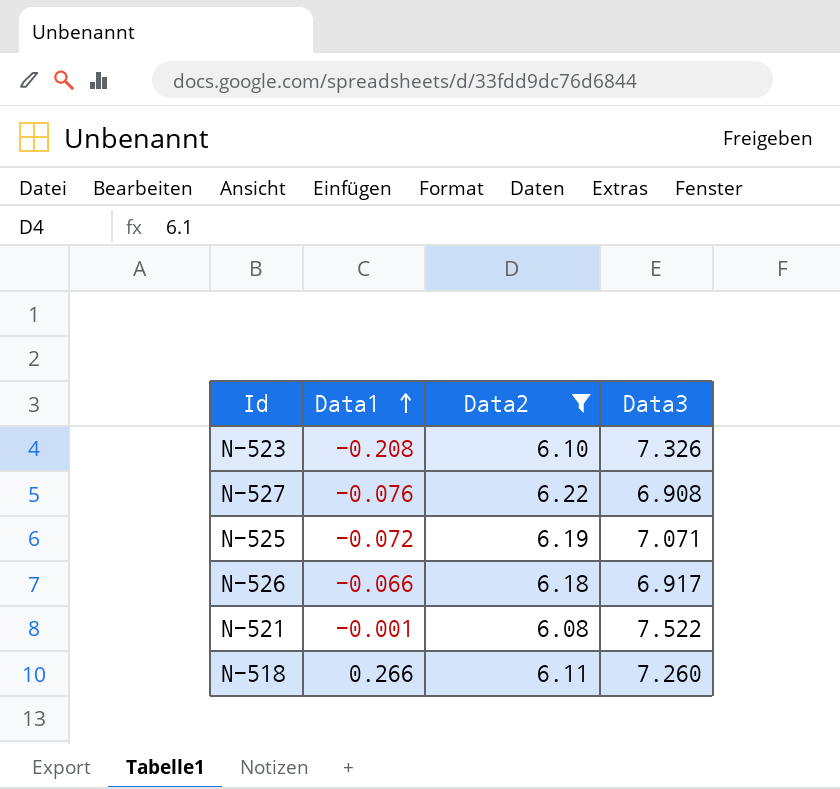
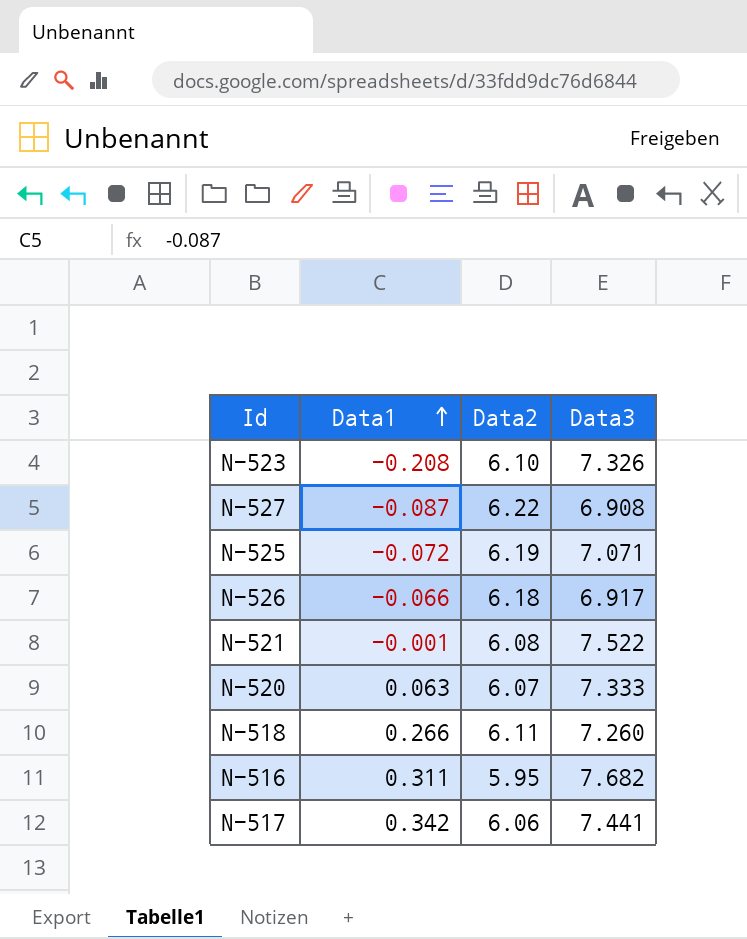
filter: Data2 >= 6.08 -> none
N-527 | Data1: -0.076 -> -0.087

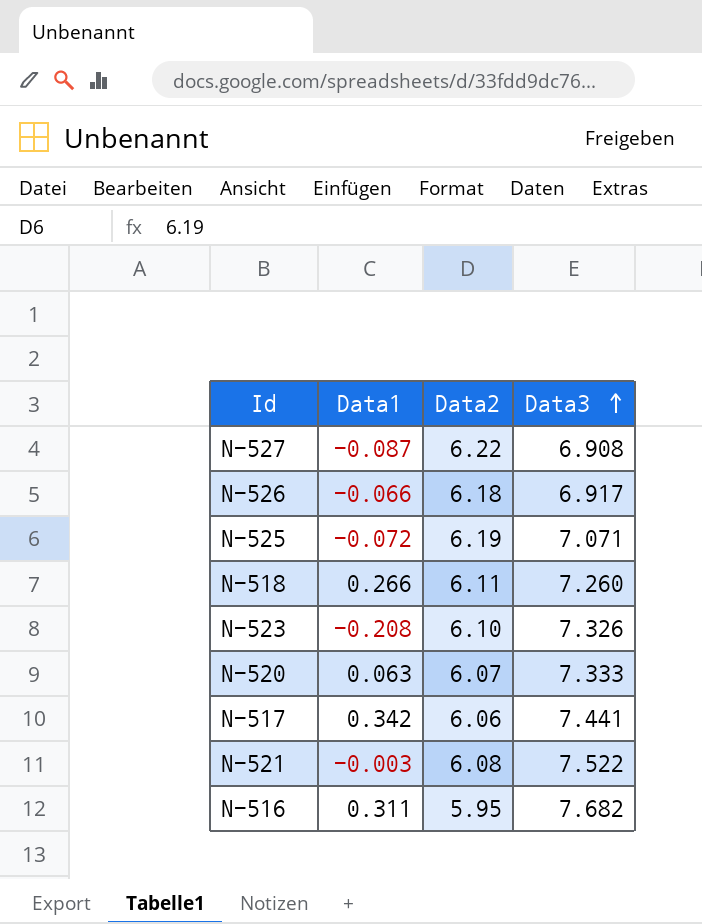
row order: Data1 ascending -> Data3 ascending
N-521 | Data1: -0.001 -> -0.003

